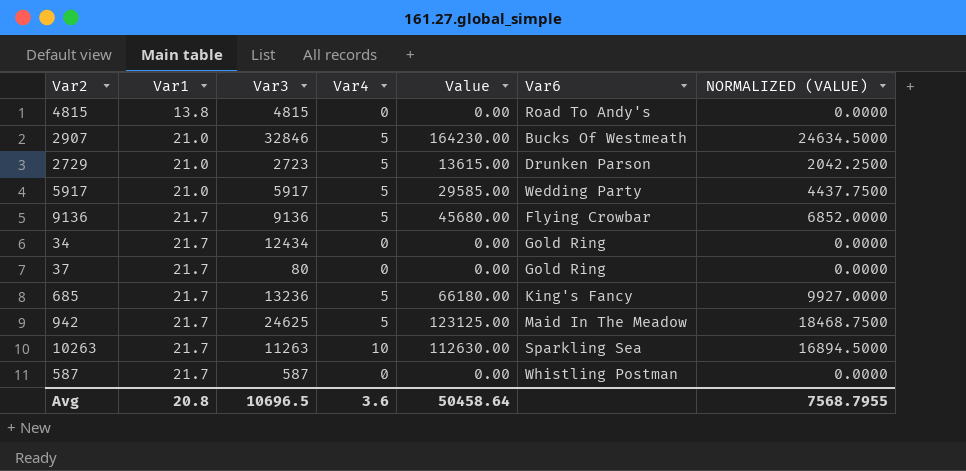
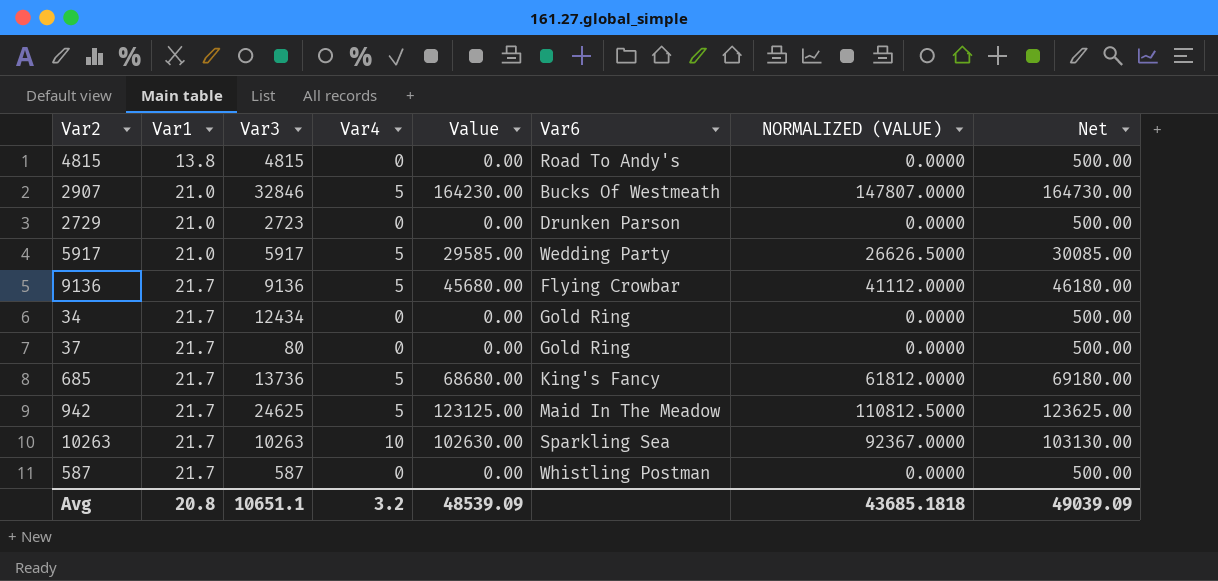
column NORMALIZED (VALUE) | formula: [Value] * 0.15 -> [Value] * 0.9
column Net | formula: none -> [Value] + 500
2729 | Var4: 5 -> 0
2729 | Value: 13615.00 -> 0.00
685 | Var3: 13236 -> 13736
685 | Value: 66180.00 -> 68680.00
10263 | Var3: 11263 -> 10263
10263 | Value: 112630.00 -> 102630.00
Avg | Var3: 10696.5 -> 10651.1
Avg | Var4: 3.6 -> 3.2
Avg | Value: 50458.64 -> 48539.09
Avg | NORMALIZED (VALUE): 7568.7955 -> 43685.1818

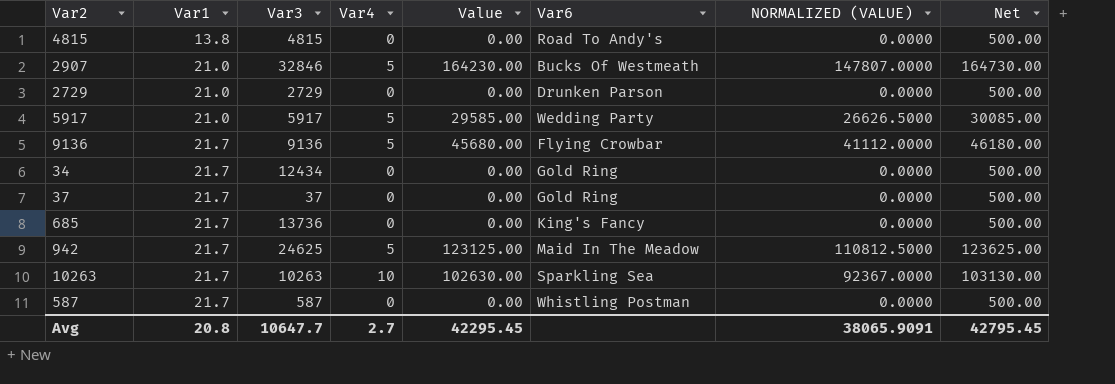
2729 | Var3: 2723 -> 2729
37 | Var3: 80 -> 37
685 | Var4: 5 -> 0
685 | Value: 68680.00 -> 0.00
685 | NORMALIZED (VALUE): 61812.0000 -> 0.0000
685 | Net: 69180.00 -> 500.00
Avg | Var3: 10651.1 -> 10647.7
Avg | Var4: 3.2 -> 2.7
Avg | Value: 48539.09 -> 42295.45
Avg | NORMALIZED (VALUE): 43685.1818 -> 38065.9091
Avg | Net: 49039.09 -> 42795.45

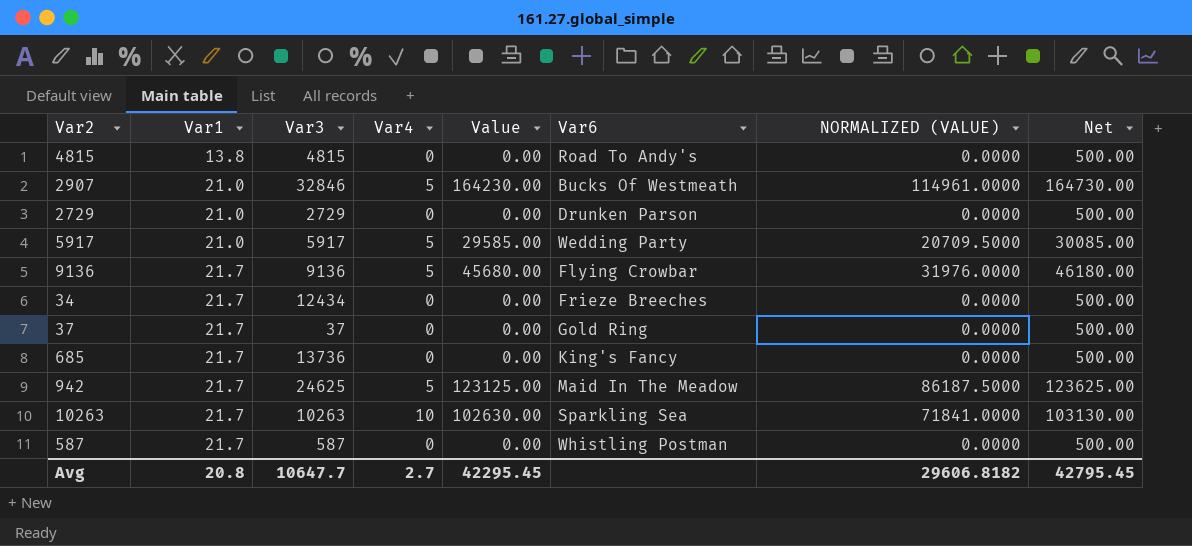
column NORMALIZED (VALUE) | formula: [Value] * 0.9 -> [Value] * 0.7
34 | Var6: Gold Ring -> Frieze Breeches
Avg | NORMALIZED (VALUE): 38065.9091 -> 29606.8182

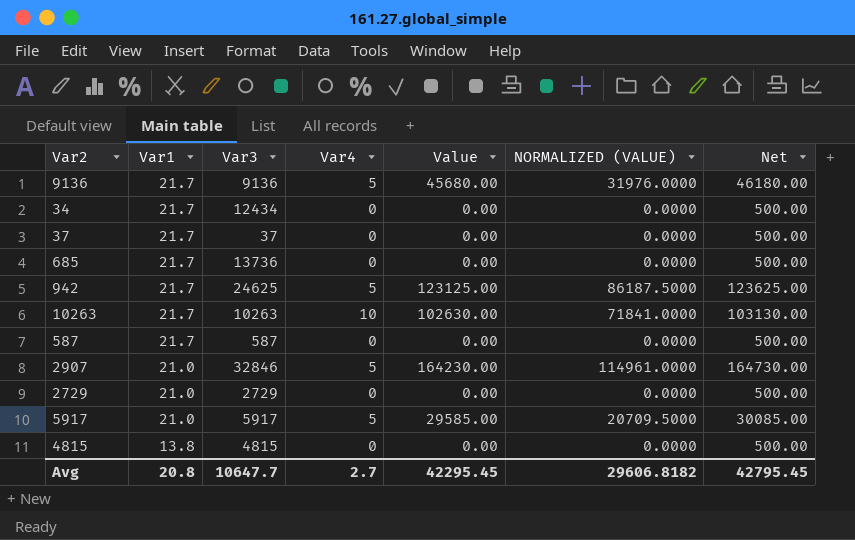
row order: Var1 ascending -> Var1 descending
column Var6 | position: 6 -> none

